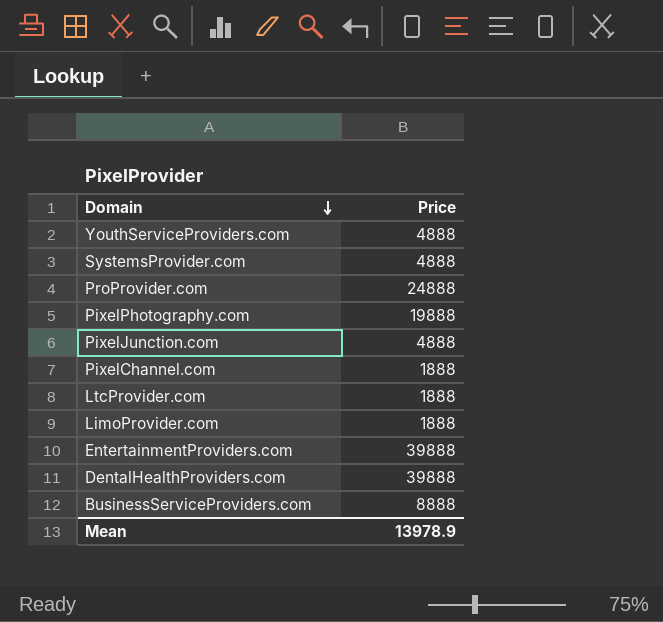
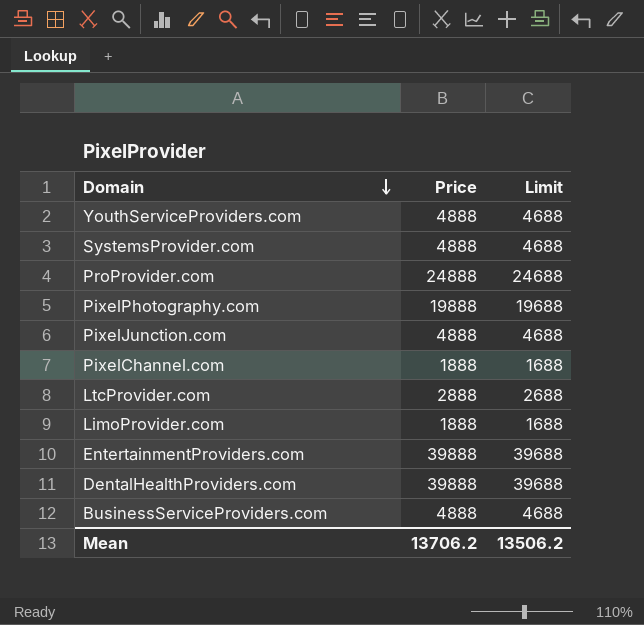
column Limit | formula: none -> [Price] - 200
LtcProvider.com | Price: 1888 -> 2888
BusinessServiceProviders.com | Price: 8888 -> 4888
Mean | Price: 13978.9 -> 13706.2

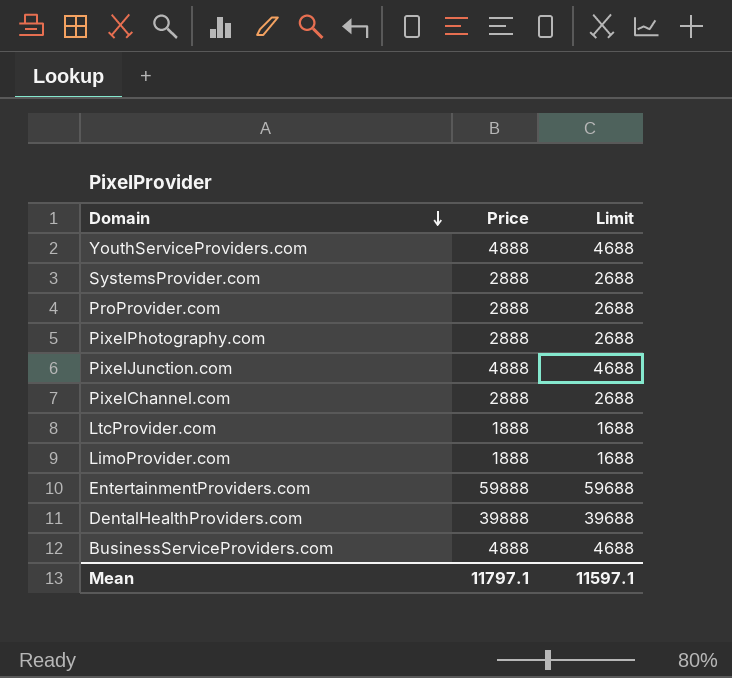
SystemsProvider.com | Price: 4888 -> 2888
SystemsProvider.com | Limit: 4688 -> 2688
ProProvider.com | Price: 24888 -> 2888
ProProvider.com | Limit: 24688 -> 2688
PixelPhotography.com | Price: 19888 -> 2888
PixelPhotography.com | Limit: 19688 -> 2688
PixelChannel.com | Price: 1888 -> 2888
PixelChannel.com | Limit: 1688 -> 2688
LtcProvider.com | Price: 2888 -> 1888
LtcProvider.com | Limit: 2688 -> 1688
EntertainmentProviders.com | Price: 39888 -> 59888
EntertainmentProviders.com | Limit: 39688 -> 59688
Mean | Price: 13706.2 -> 11797.1
Mean | Limit: 13506.2 -> 11597.1

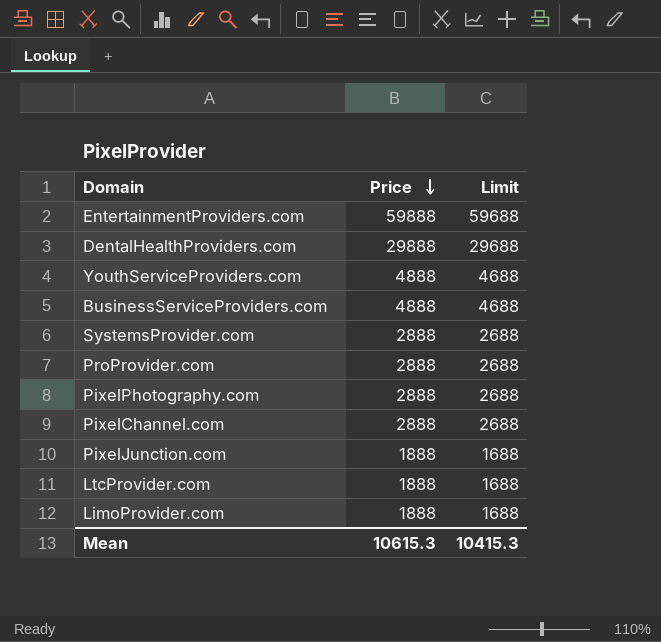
row order: Domain descending -> Price descending
DentalHealthProviders.com | Price: 39888 -> 29888
DentalHealthProviders.com | Limit: 39688 -> 29688
PixelJunction.com | Price: 4888 -> 1888
PixelJunction.com | Limit: 4688 -> 1688
Mean | Price: 11797.1 -> 10615.3
Mean | Limit: 11597.1 -> 10415.3

